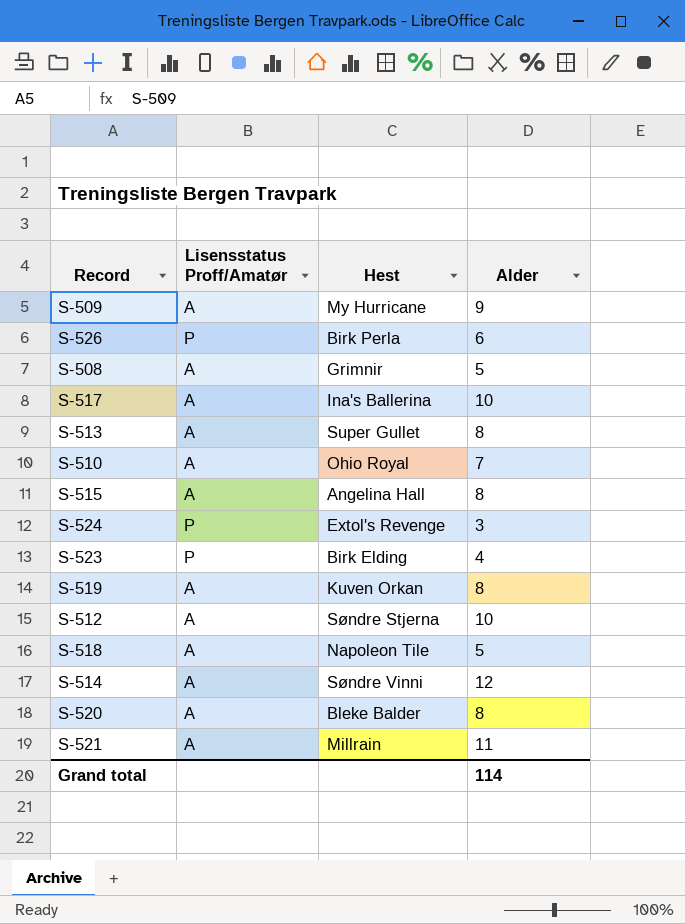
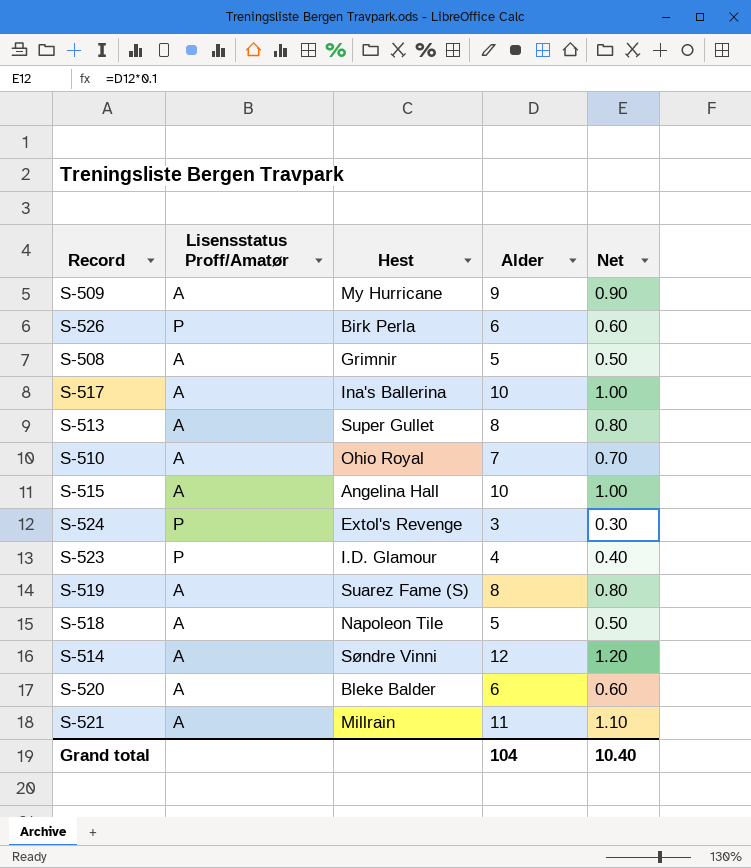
column Net | formula: none -> [Alder] * 0.1
row S-512: A | Søndre Stjerna | 10 -> none
S-515 | Alder: 8 -> 10
S-523 | Hest: Birk Elding -> I.D. Glamour
S-519 | Hest: Kuven Orkan -> Suarez Fame (S)
S-520 | Alder: 8 -> 6
Grand total | Alder: 114 -> 104

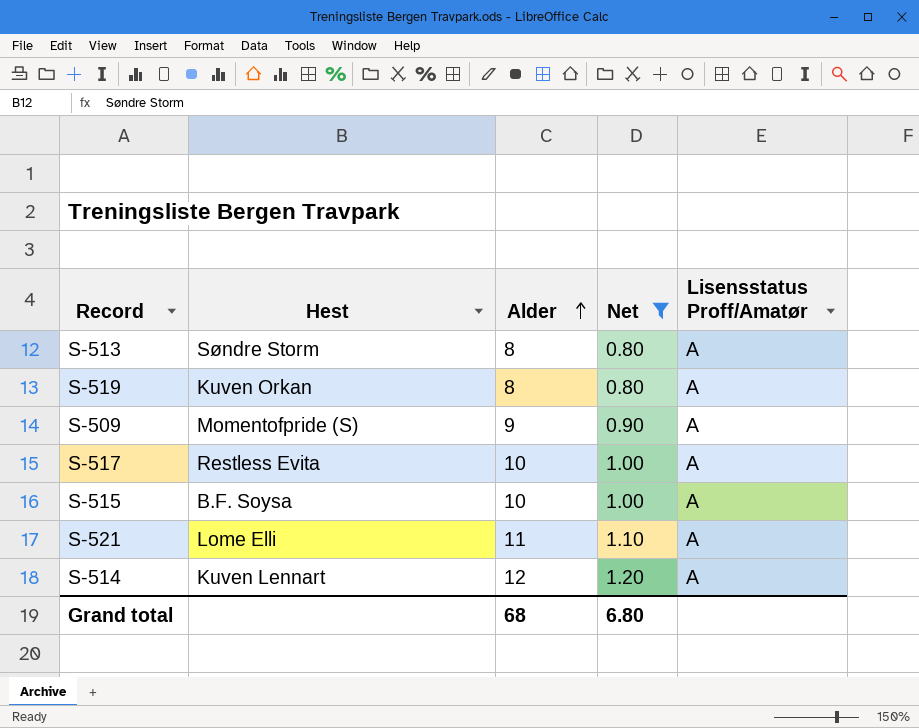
filter: none -> Net >= 0.80
row order: none -> Alder ascending
column Lisensstatus Proff/Amatør | position: 2 -> 5
S-513 | Hest: Super Gullet -> Søndre Storm
S-519 | Hest: Suarez Fame (S) -> Kuven Orkan
S-509 | Hest: My Hurricane -> Momentofpride (S)
S-517 | Hest: Ina's Ballerina -> Restless Evita
S-515 | Hest: Angelina Hall -> B.F. Soysa
S-521 | Hest: Millrain -> Lome Elli
S-514 | Hest: Søndre Vinni -> Kuven Lennart
Grand total | Alder: 104 -> 68
Grand total | Net: 10.40 -> 6.80

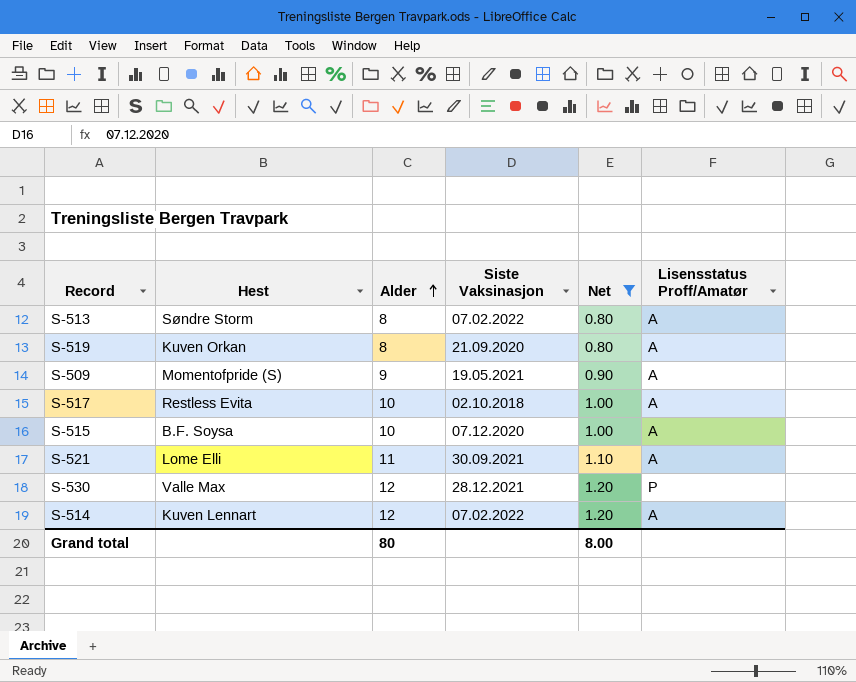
column Siste Vaksinasjon | position: none -> 4
row S-530: none -> Valle Max | 12 | 28.12.2021 | 1.20 | P
Grand total | Alder: 68 -> 80
Grand total | Net: 6.80 -> 8.00

